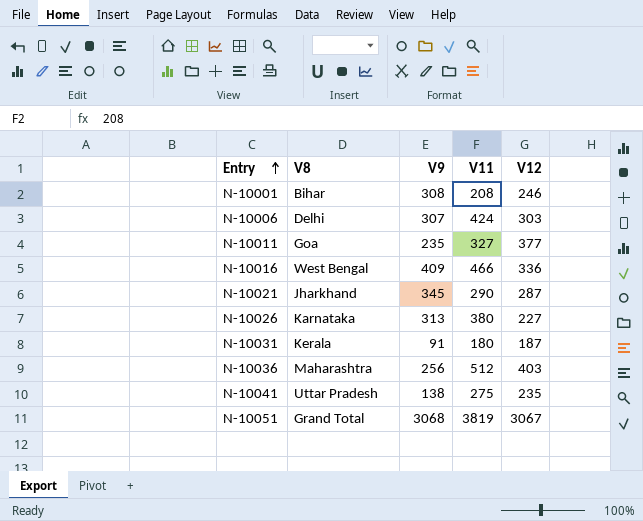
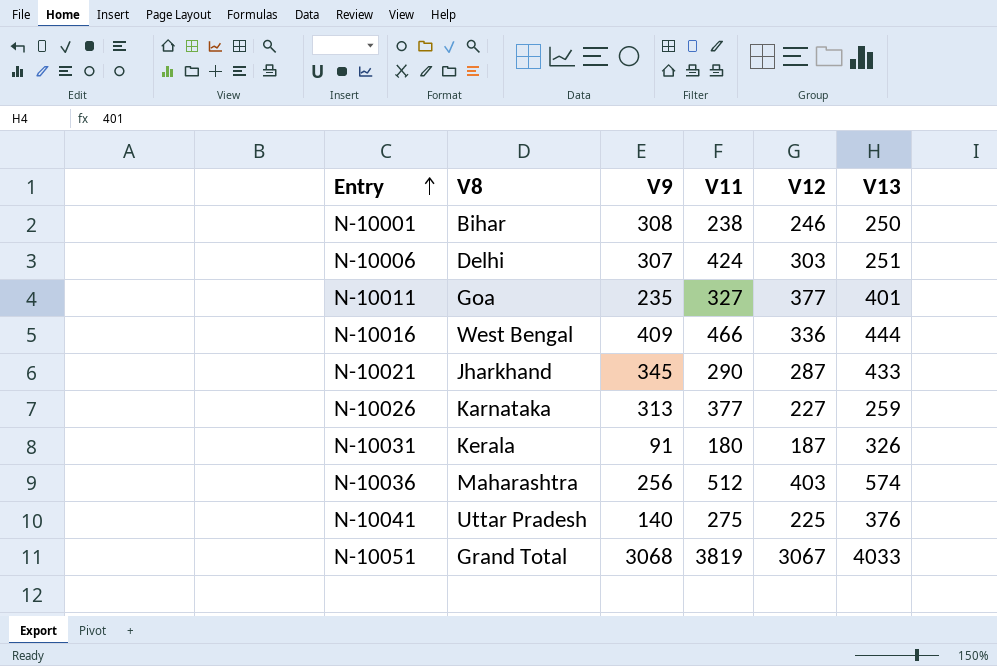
column V13 | position: none -> 6
N-10001 | V11: 208 -> 238
N-10026 | V11: 380 -> 377
N-10041 | V9: 138 -> 140
N-10041 | V12: 235 -> 225

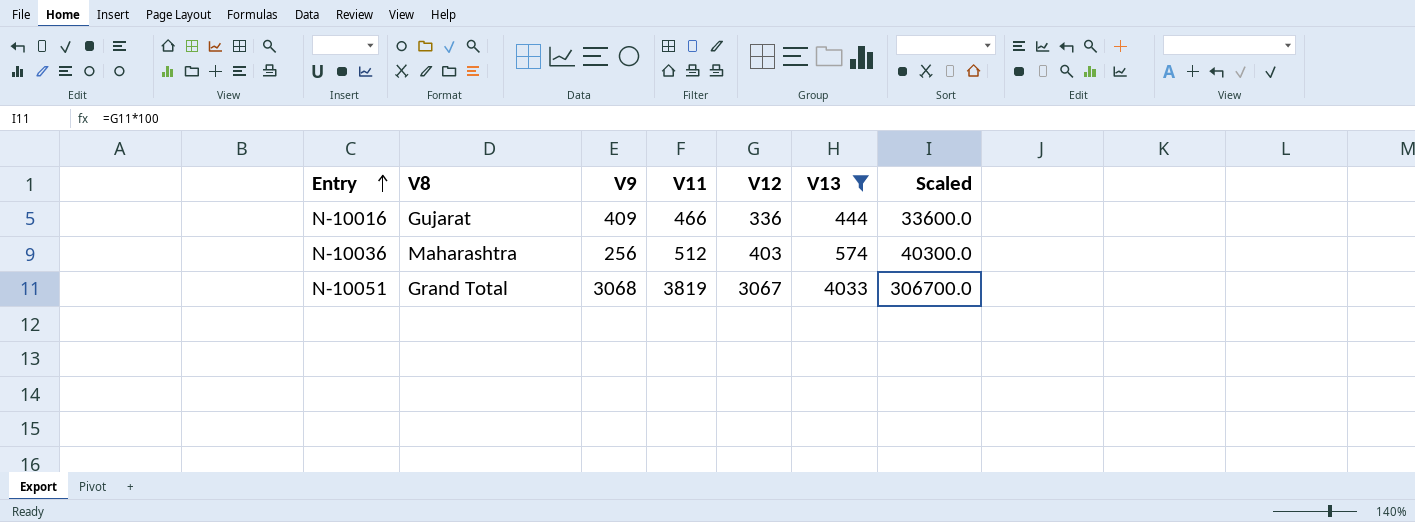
filter: none -> V13 >= 444
column Scaled | formula: none -> [V12] * 100
N-10016 | V8: West Bengal -> Gujarat

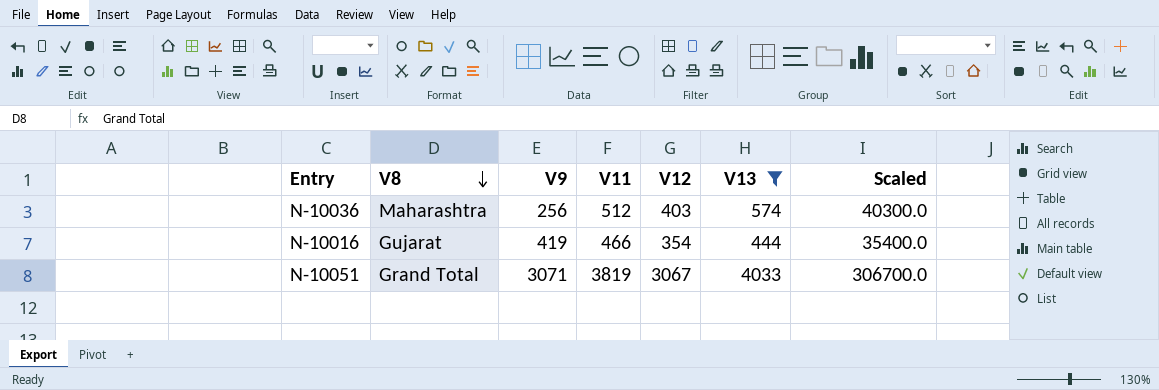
row order: Entry ascending -> V8 descending
N-10016 | V9: 409 -> 419
N-10016 | V12: 336 -> 354
N-10016 | Scaled: 33600.0 -> 35400.0
N-10051 | V9: 3068 -> 3071

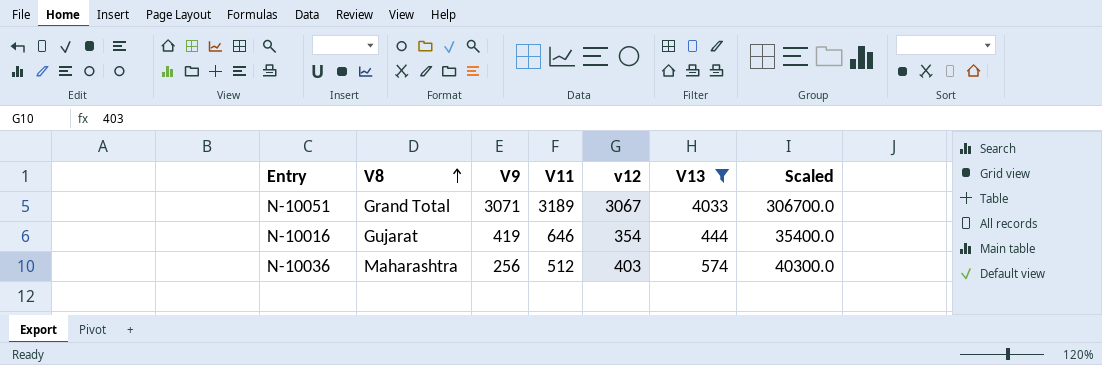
row order: V8 descending -> V8 ascending
column name: V12 -> v12
N-10051 | V11: 3819 -> 3189
N-10016 | V11: 466 -> 646

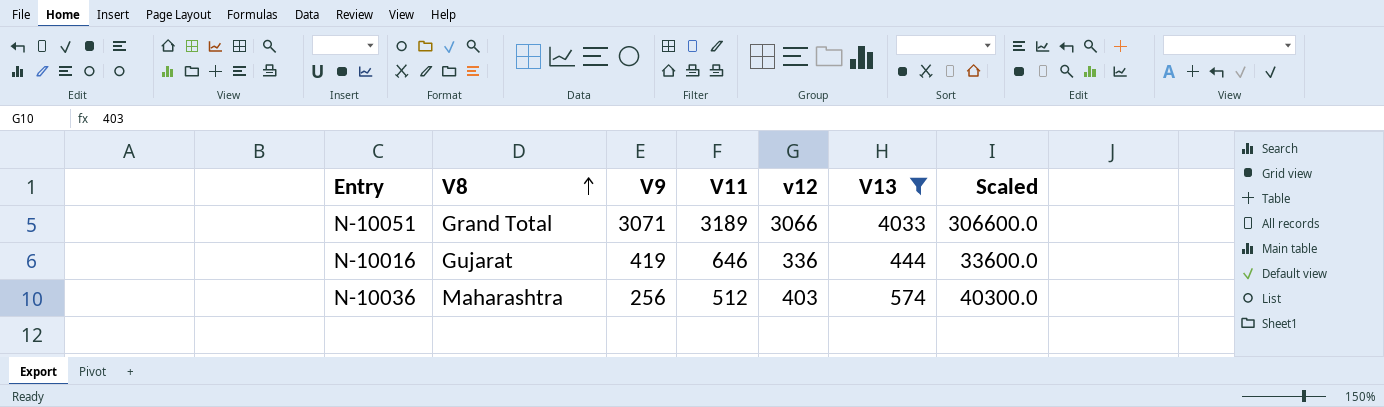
N-10051 | v12: 3067 -> 3066
N-10051 | Scaled: 306700.0 -> 306600.0
N-10016 | v12: 354 -> 336
N-10016 | Scaled: 35400.0 -> 33600.0

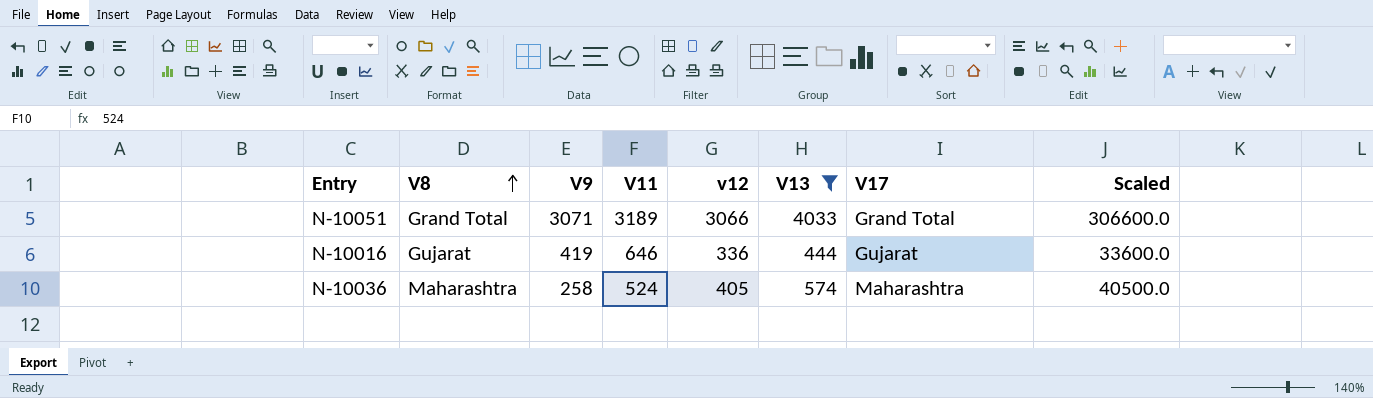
column V17 | position: none -> 7
N-10036 | V9: 256 -> 258
N-10036 | V11: 512 -> 524
N-10036 | v12: 403 -> 405
N-10036 | Scaled: 40300.0 -> 40500.0

